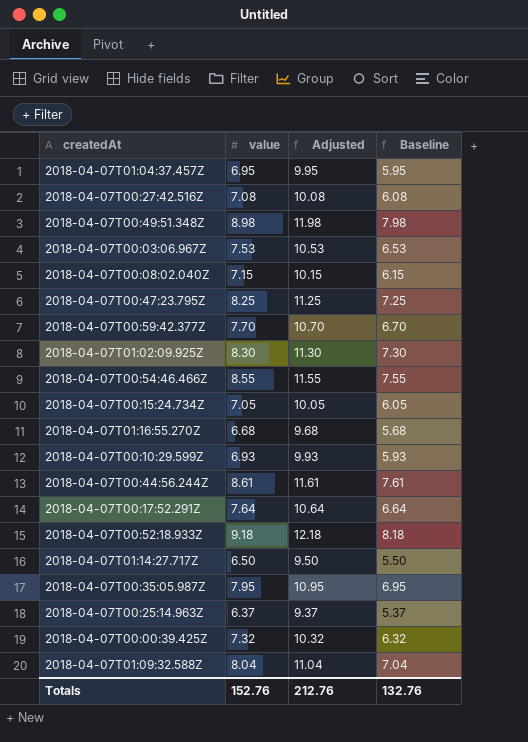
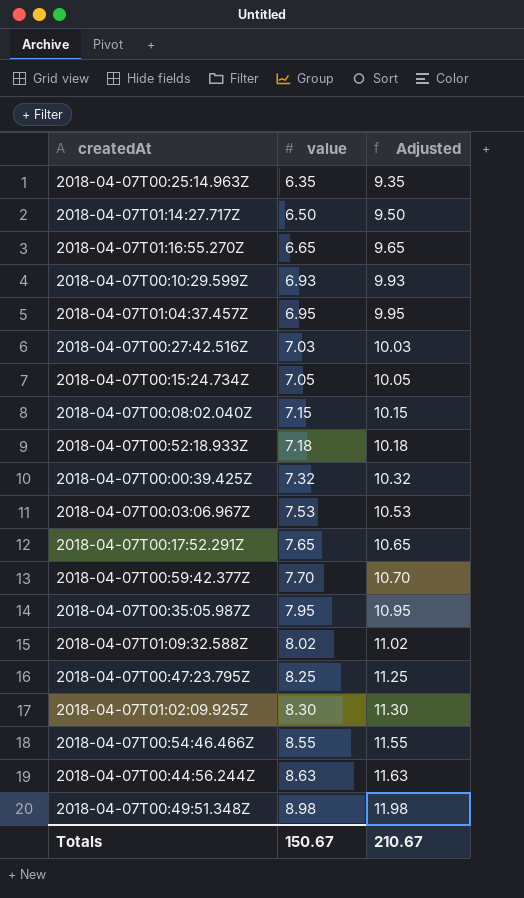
row order: none -> value ascending
column Baseline | formula: [value] - 1 -> none
2018-04-07T00:25:14.963Z | value: 6.37 -> 6.35
2018-04-07T00:25:14.963Z | Adjusted: 9.37 -> 9.35
2018-04-07T01:16:55.270Z | value: 6.68 -> 6.65
2018-04-07T01:16:55.270Z | Adjusted: 9.68 -> 9.65
2018-04-07T00:27:42.516Z | value: 7.08 -> 7.03
2018-04-07T00:27:42.516Z | Adjusted: 10.08 -> 10.03
2018-04-07T00:52:18.933Z | value: 9.18 -> 7.18
2018-04-07T00:52:18.933Z | Adjusted: 12.18 -> 10.18
2018-04-07T00:17:52.291Z | value: 7.64 -> 7.65
2018-04-07T00:17:52.291Z | Adjusted: 10.64 -> 10.65
2018-04-07T01:09:32.588Z | value: 8.04 -> 8.02
2018-04-07T01:09:32.588Z | Adjusted: 11.04 -> 11.02
2018-04-07T00:44:56.244Z | value: 8.61 -> 8.63
2018-04-07T00:44:56.244Z | Adjusted: 11.61 -> 11.63
Totals | value: 152.76 -> 150.67
Totals | Adjusted: 212.76 -> 210.67

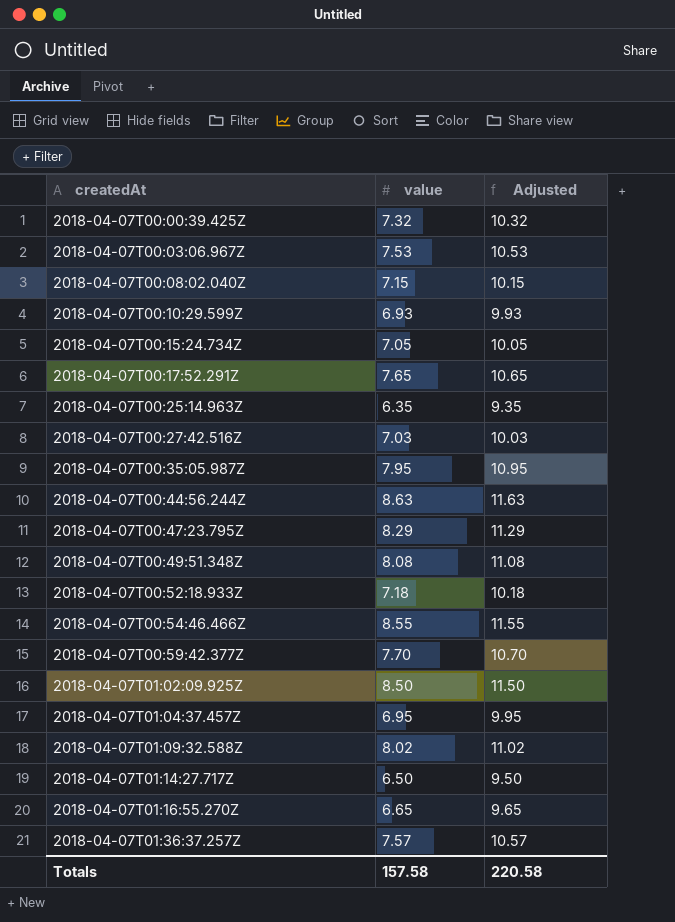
row order: value ascending -> createdAt ascending
2018-04-07T00:47:23.795Z | value: 8.25 -> 8.29
2018-04-07T00:47:23.795Z | Adjusted: 11.25 -> 11.29
2018-04-07T00:49:51.348Z | value: 8.98 -> 8.08
2018-04-07T00:49:51.348Z | Adjusted: 11.98 -> 11.08
2018-04-07T01:02:09.925Z | value: 8.30 -> 8.50
2018-04-07T01:02:09.925Z | Adjusted: 11.30 -> 11.50
row 2018-04-07T01:36:37.257Z: none -> 7.57 | 10.57
Totals | value: 150.67 -> 157.58
Totals | Adjusted: 210.67 -> 220.58

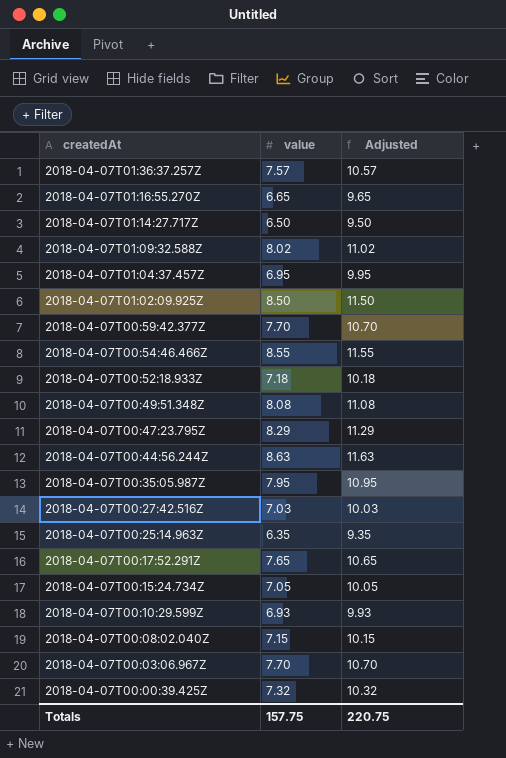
row order: createdAt ascending -> createdAt descending
2018-04-07T00:03:06.967Z | value: 7.53 -> 7.70
2018-04-07T00:03:06.967Z | Adjusted: 10.53 -> 10.70
Totals | value: 157.58 -> 157.75
Totals | Adjusted: 220.58 -> 220.75

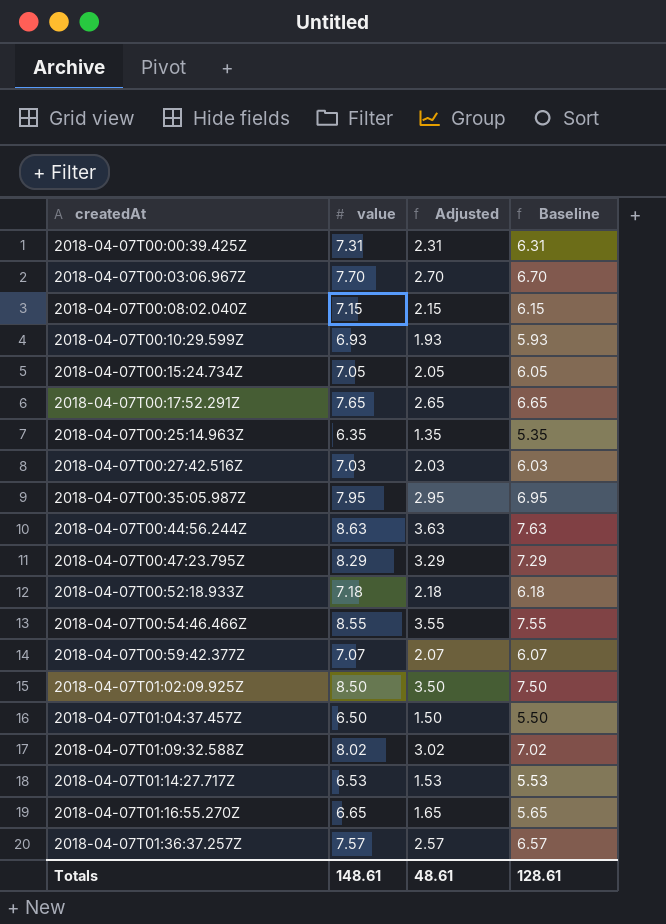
row order: createdAt descending -> createdAt ascending
column Adjusted | formula: [value] + 3 -> [value] - 5
column Baseline | formula: none -> [value] - 1
row 2018-04-07T00:49:51.348Z: 8.08 | 11.08 -> none
2018-04-07T00:00:39.425Z | value: 7.32 -> 7.31
2018-04-07T00:59:42.377Z | value: 7.70 -> 7.07
2018-04-07T01:04:37.457Z | value: 6.95 -> 6.50
2018-04-07T01:14:27.717Z | value: 6.50 -> 6.53
Totals | value: 157.75 -> 148.61
Totals | Adjusted: 220.75 -> 48.61

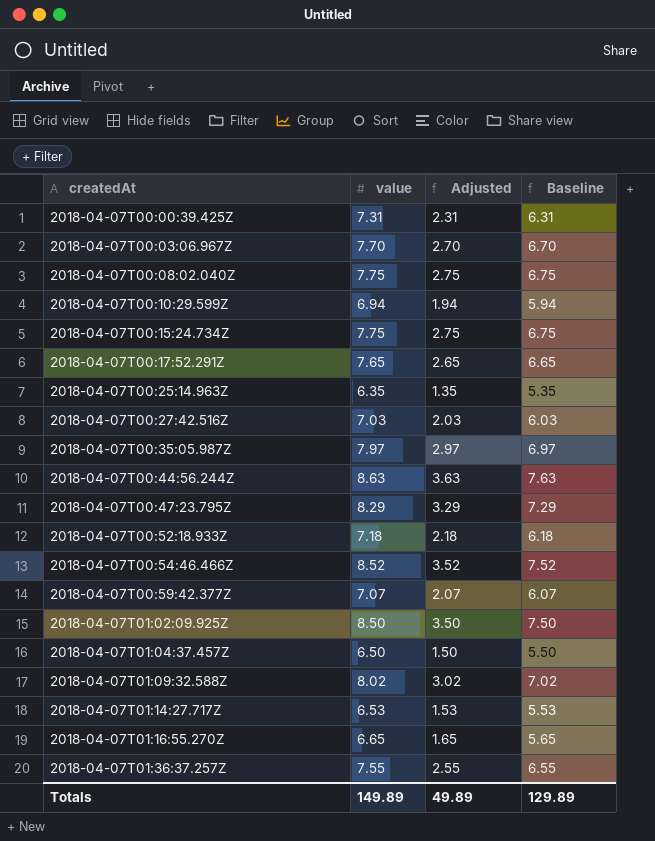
2018-04-07T00:08:02.040Z | value: 7.15 -> 7.75
2018-04-07T00:08:02.040Z | Adjusted: 2.15 -> 2.75
2018-04-07T00:08:02.040Z | Baseline: 6.15 -> 6.75
2018-04-07T00:10:29.599Z | value: 6.93 -> 6.94
2018-04-07T00:10:29.599Z | Adjusted: 1.93 -> 1.94
2018-04-07T00:10:29.599Z | Baseline: 5.93 -> 5.94
2018-04-07T00:15:24.734Z | value: 7.05 -> 7.75
2018-04-07T00:15:24.734Z | Adjusted: 2.05 -> 2.75
2018-04-07T00:15:24.734Z | Baseline: 6.05 -> 6.75
2018-04-07T00:35:05.987Z | value: 7.95 -> 7.97
2018-04-07T00:35:05.987Z | Adjusted: 2.95 -> 2.97
2018-04-07T00:35:05.987Z | Baseline: 6.95 -> 6.97
2018-04-07T00:54:46.466Z | value: 8.55 -> 8.52
2018-04-07T00:54:46.466Z | Adjusted: 3.55 -> 3.52
2018-04-07T00:54:46.466Z | Baseline: 7.55 -> 7.52
2018-04-07T01:36:37.257Z | value: 7.57 -> 7.55
2018-04-07T01:36:37.257Z | Adjusted: 2.57 -> 2.55
2018-04-07T01:36:37.257Z | Baseline: 6.57 -> 6.55
Totals | value: 148.61 -> 149.89
Totals | Adjusted: 48.61 -> 49.89
Totals | Baseline: 128.61 -> 129.89

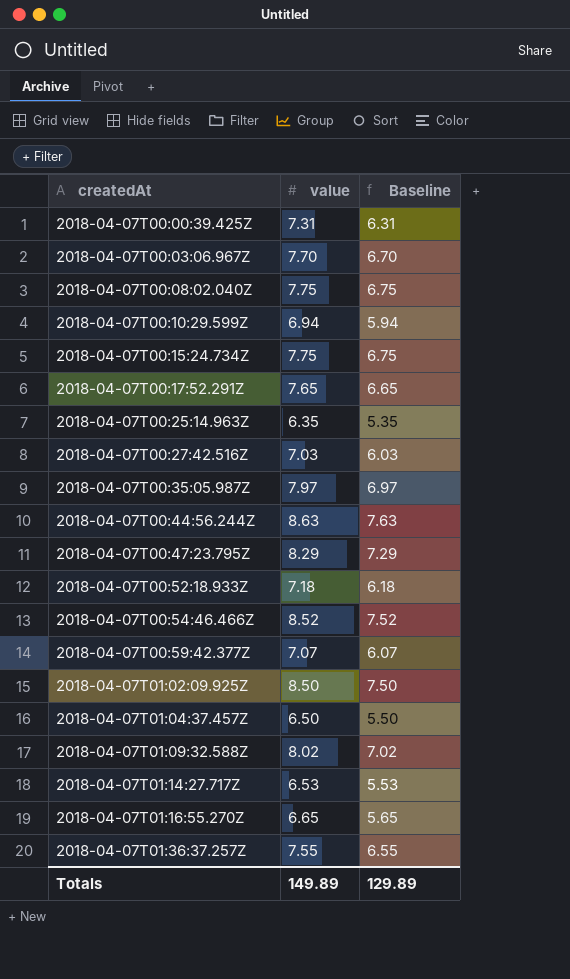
column Adjusted | formula: [value] - 5 -> none

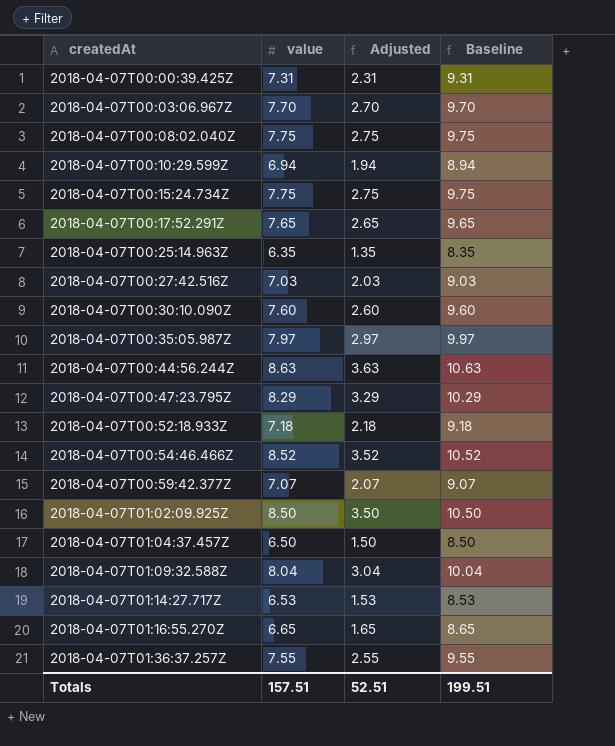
column Adjusted | formula: none -> [value] - 5
column Baseline | formula: [value] - 1 -> [value] + 2
row 2018-04-07T00:30:10.090Z: none -> 7.60 | 2.60 | 9.60
2018-04-07T01:09:32.588Z | value: 8.02 -> 8.04
Totals | value: 149.89 -> 157.51
Totals | Baseline: 129.89 -> 199.51

